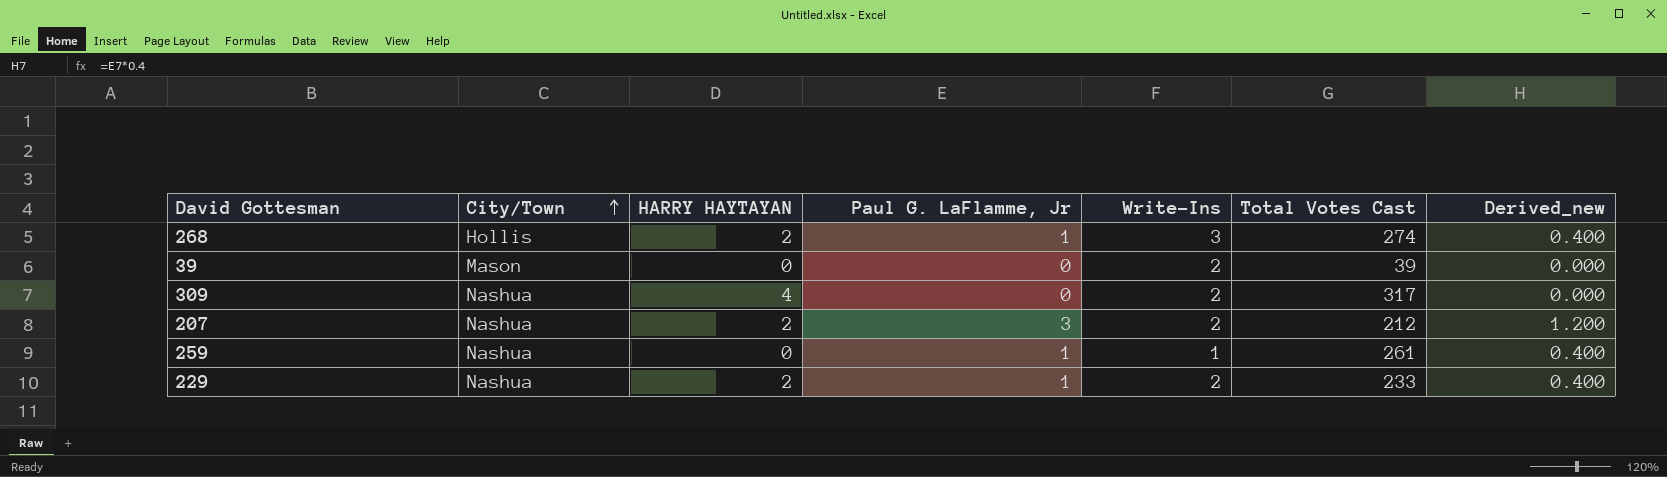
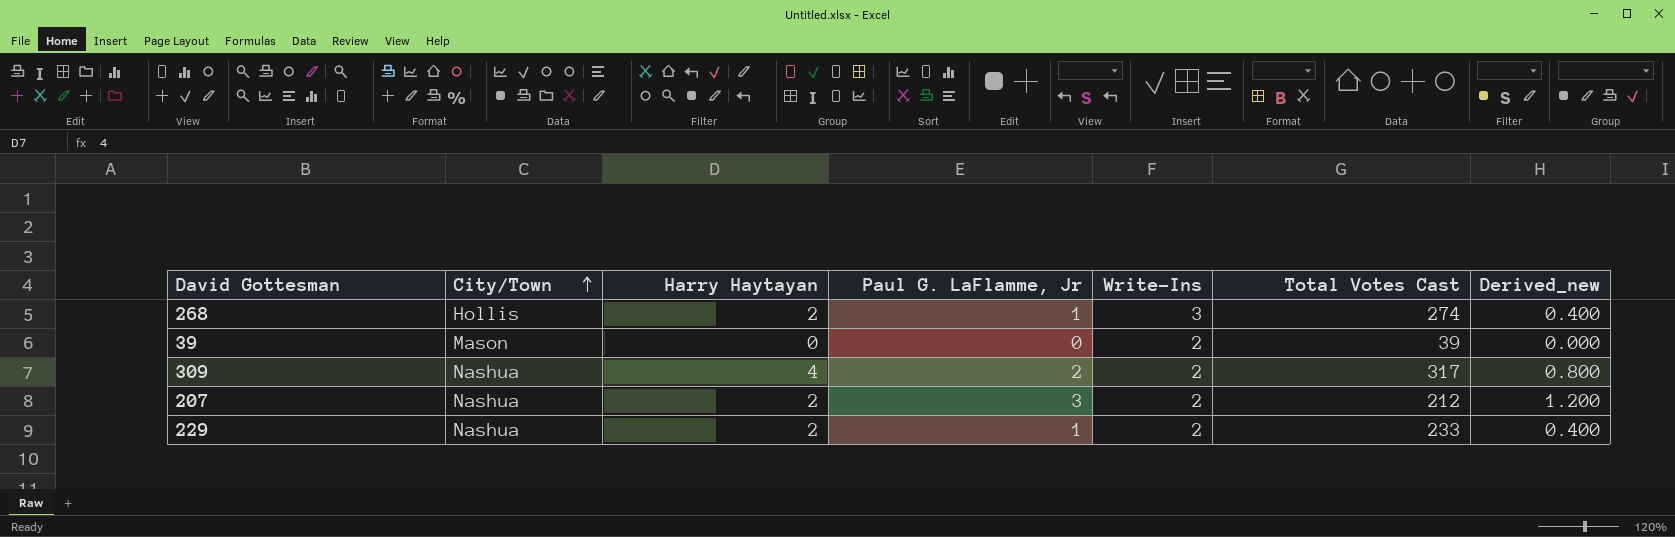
column name: HARRY HAYTAYAN -> Harry Haytayan
row 259: Nashua | 0 | 1 | 1 | 261 | 0.400 -> none
309 | Paul G. LaFlamme, Jr: 0 -> 2
309 | Derived_new: 0.000 -> 0.800

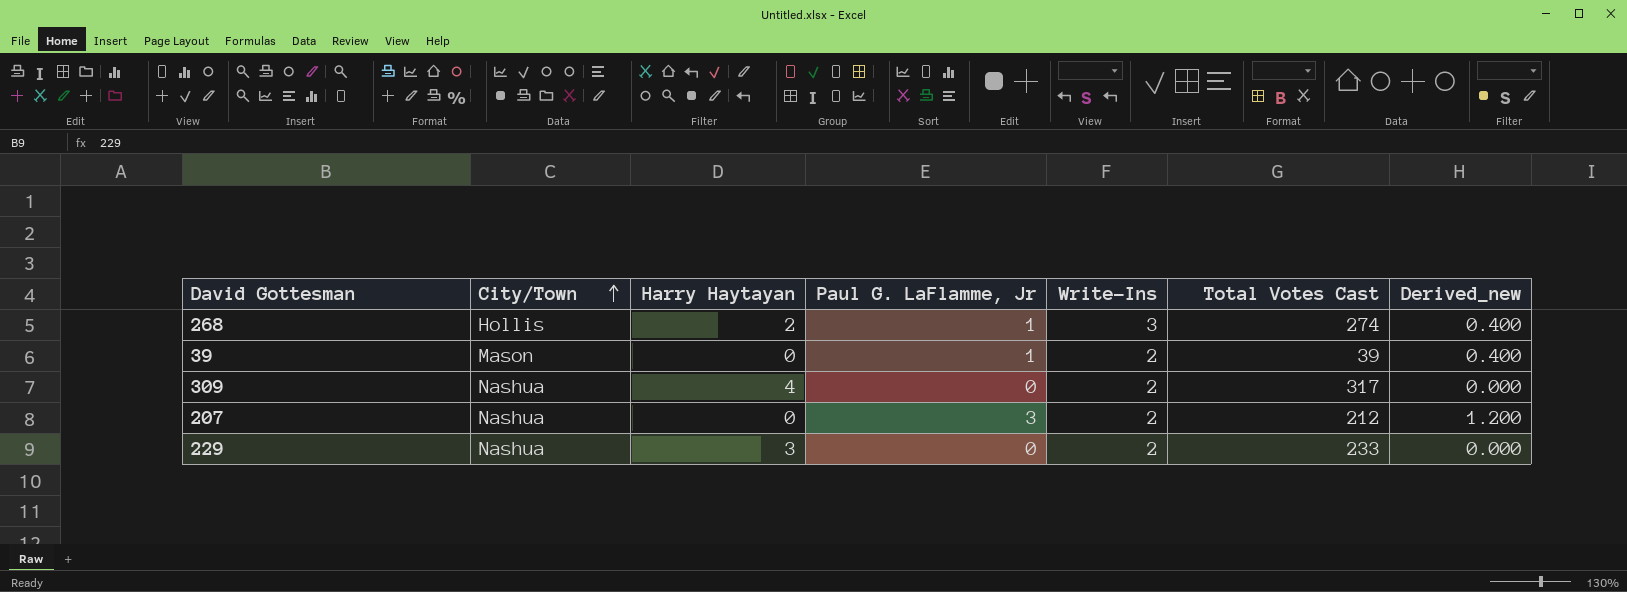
39 | Paul G. LaFlamme, Jr: 0 -> 1
39 | Derived_new: 0.000 -> 0.400
309 | Paul G. LaFlamme, Jr: 2 -> 0
309 | Derived_new: 0.800 -> 0.000
207 | Harry Haytayan: 2 -> 0
229 | Harry Haytayan: 2 -> 3
229 | Paul G. LaFlamme, Jr: 1 -> 0
229 | Derived_new: 0.400 -> 0.000

